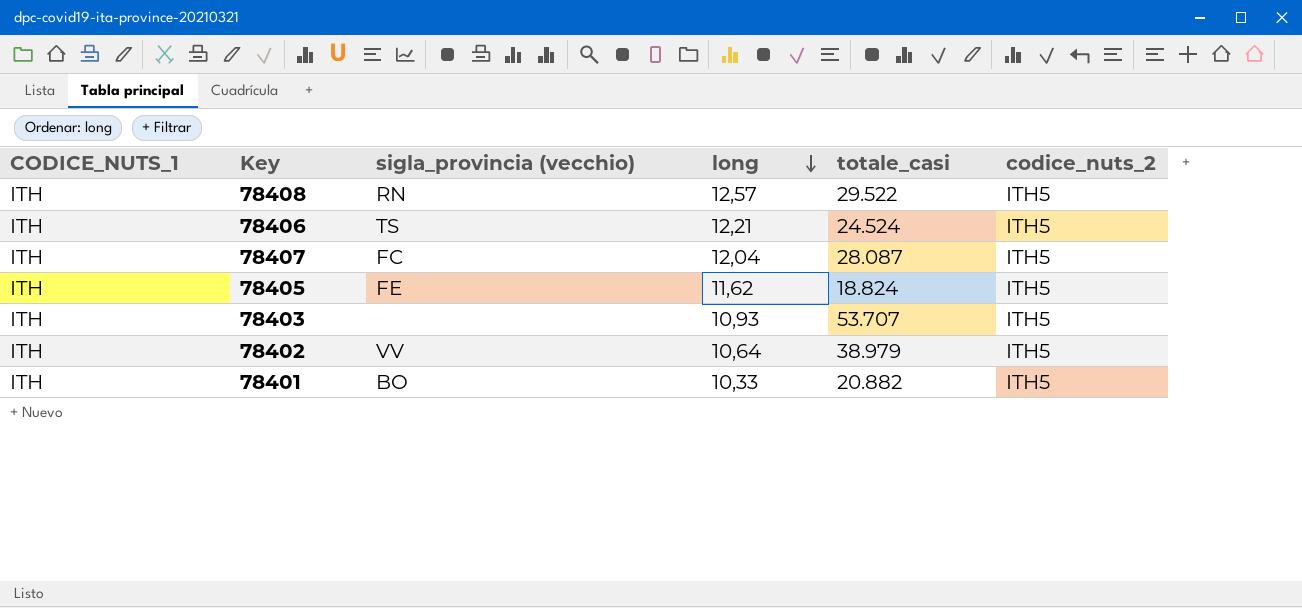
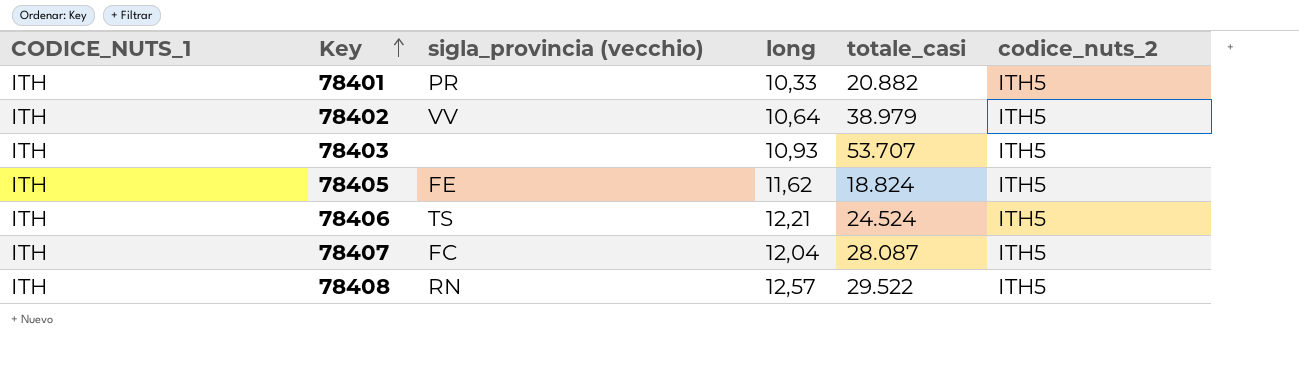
row order: long descending -> Key ascending
78401 | sigla_provincia (vecchio): BO -> PR

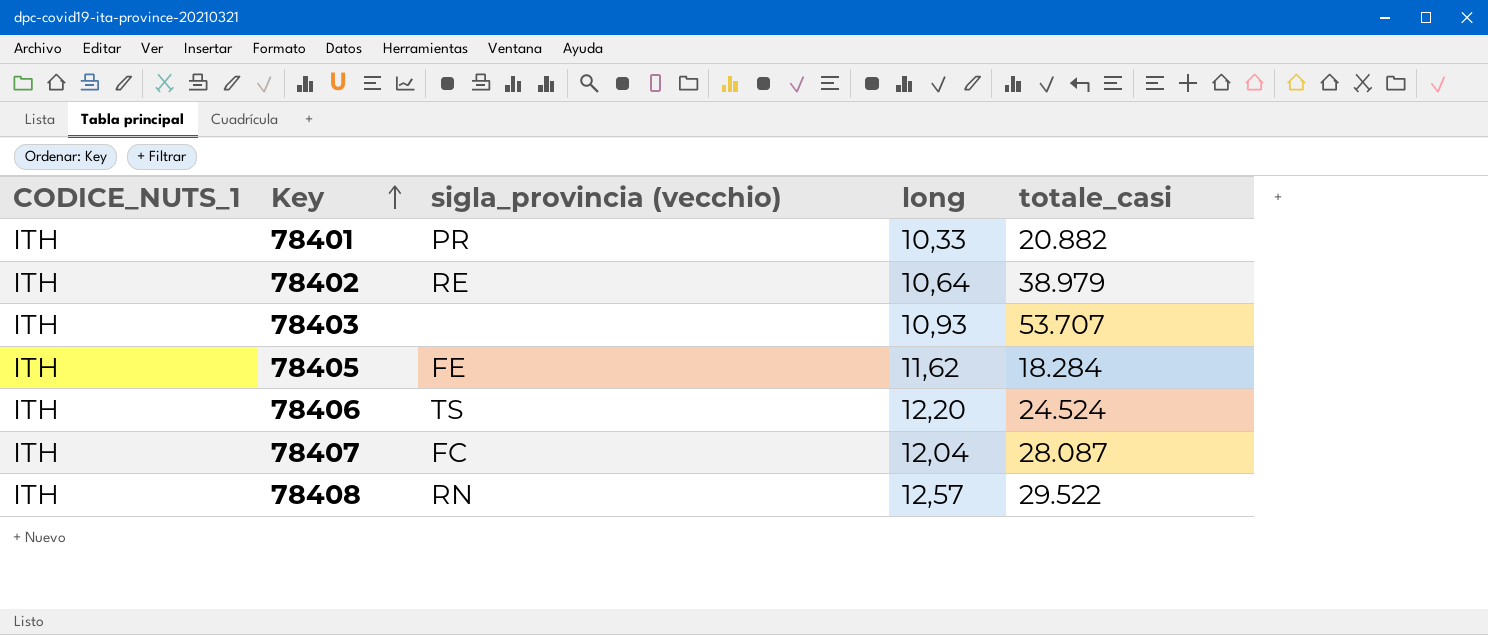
column codice_nuts_2 | position: 6 -> none
78402 | sigla_provincia (vecchio): VV -> RE
78405 | totale_casi: 18.824 -> 18.284
78406 | long: 12,21 -> 12,20

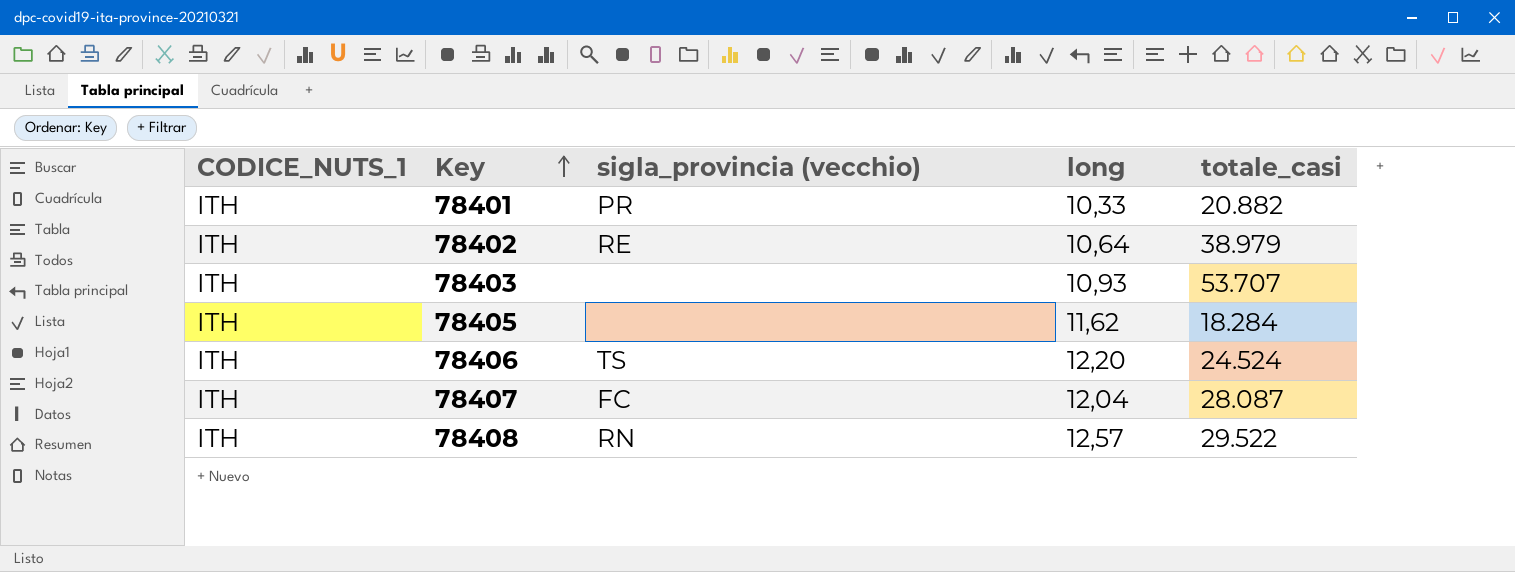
78405 | sigla_provincia (vecchio): FE -> none

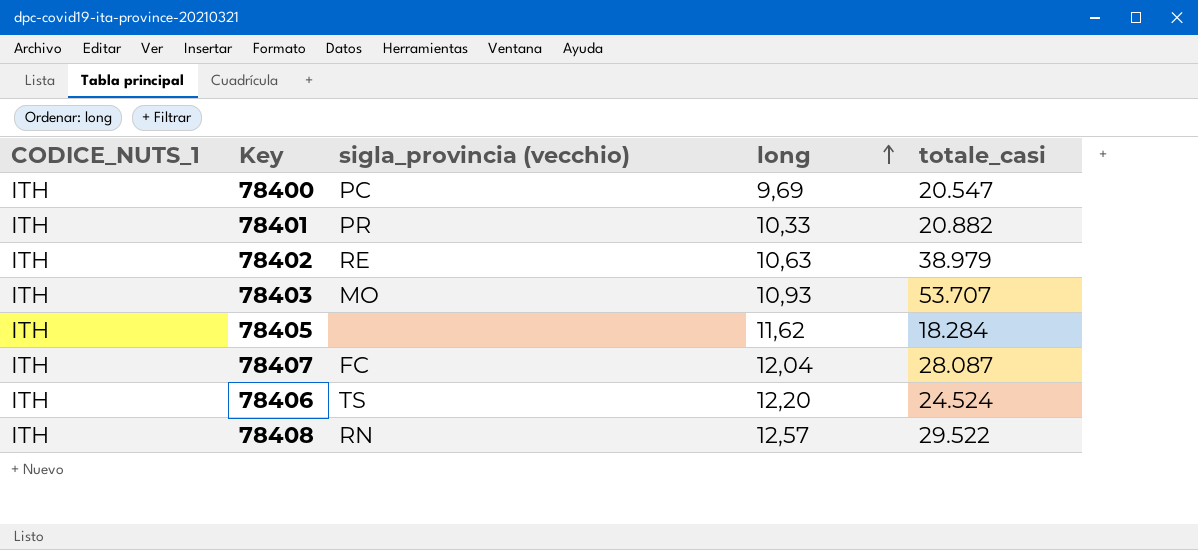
row order: Key ascending -> long ascending
row 78400: none -> ITH | PC | 9,69 | 20.547
78402 | long: 10,64 -> 10,63
78403 | sigla_provincia (vecchio): none -> MO

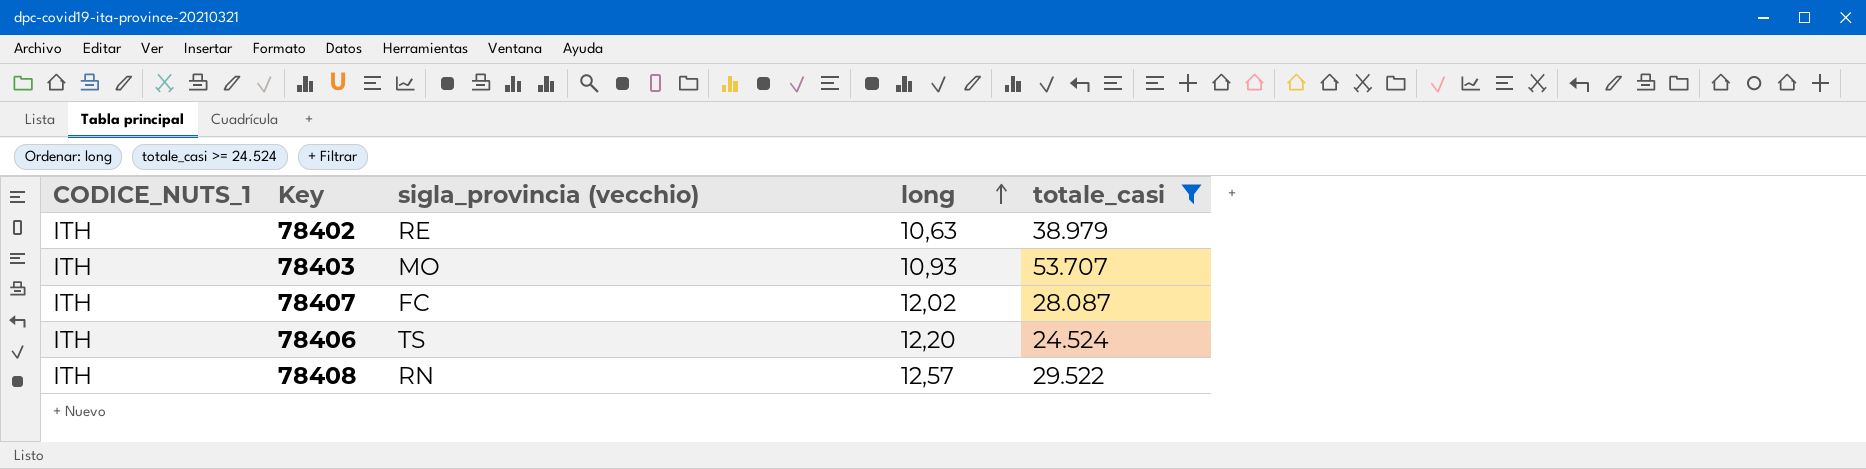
filter: none -> totale_casi >= 24.524
78407 | long: 12,04 -> 12,02

